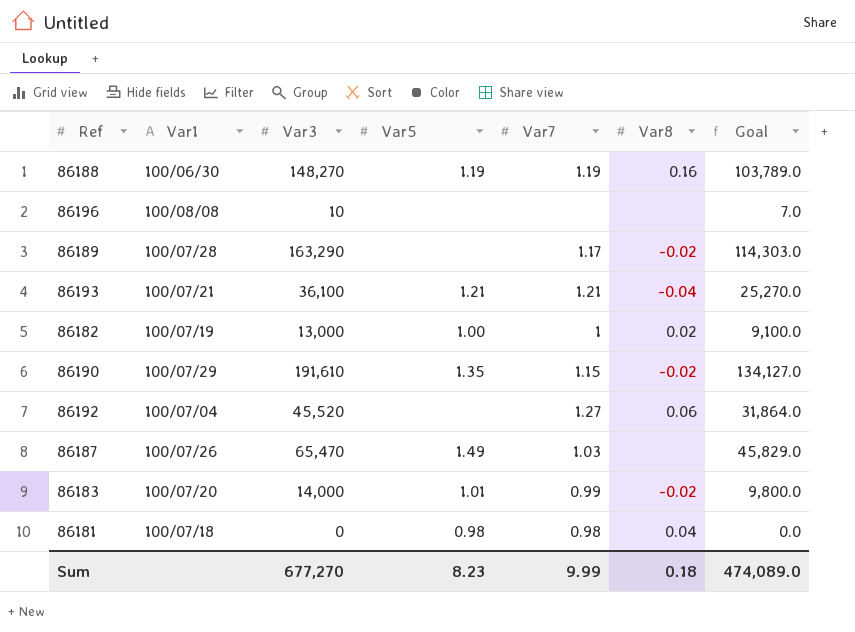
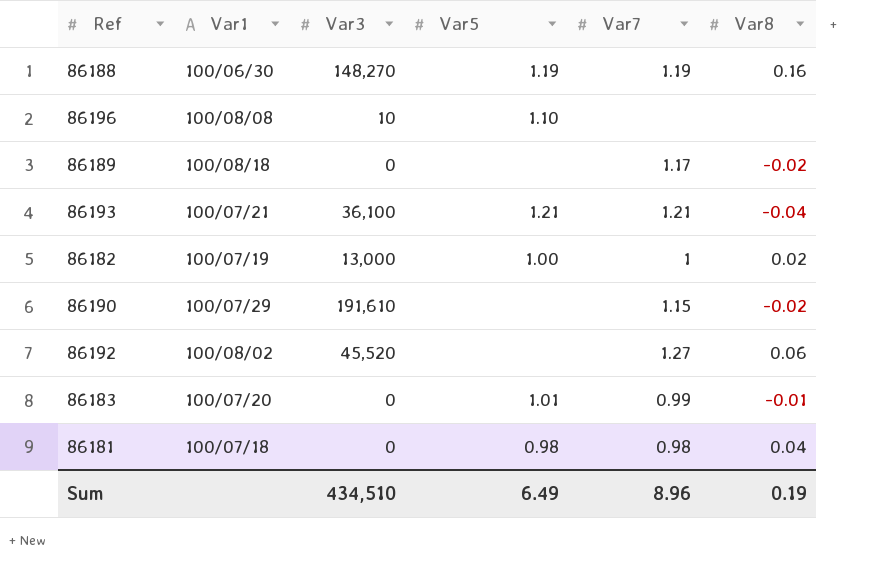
column Goal | formula: [Var3] * 0.7 -> none
row 86187: 100/07/26 | 65,470 | 1.49 | 1.03 | none | 45,829.0 -> none
86196 | Var5: none -> 1.10
86189 | Var1: 100/07/28 -> 100/08/18
86189 | Var3: 163,290 -> 0
86190 | Var5: 1.35 -> none
86192 | Var1: 100/07/04 -> 100/08/02
86183 | Var3: 14,000 -> 0
86183 | Var8: -0.02 -> -0.01
Sum | Var3: 677,270 -> 434,510
Sum | Var5: 8.23 -> 6.49
Sum | Var7: 9.99 -> 8.96
Sum | Var8: 0.18 -> 0.19

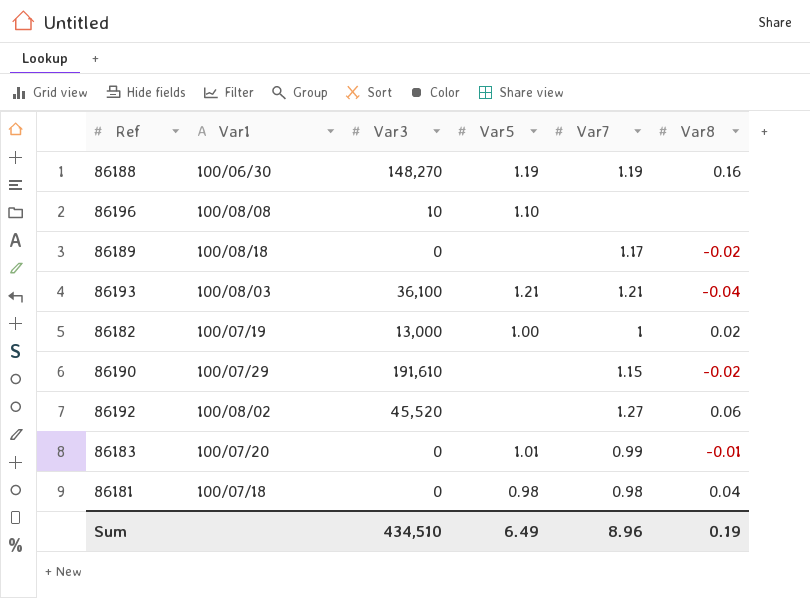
86193 | Var1: 100/07/21 -> 100/08/03

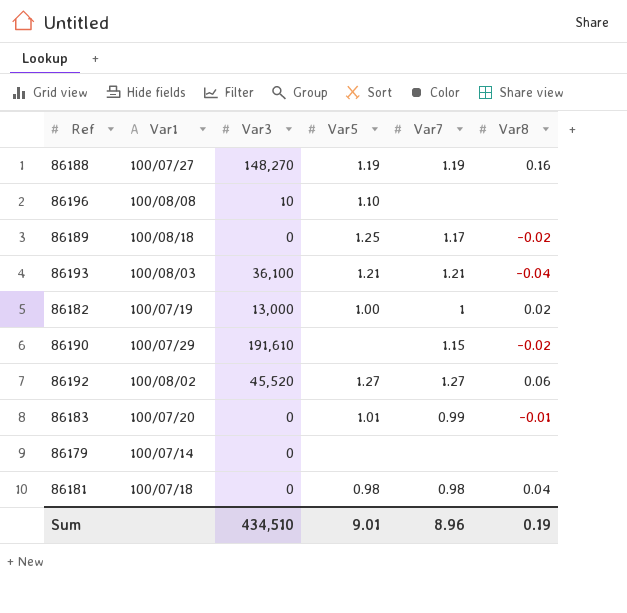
86188 | Var1: 100/06/30 -> 100/07/27
86189 | Var5: none -> 1.25
86192 | Var5: none -> 1.27
row 86179: none -> 100/07/14 | 0 | none | none | none
Sum | Var5: 6.49 -> 9.01

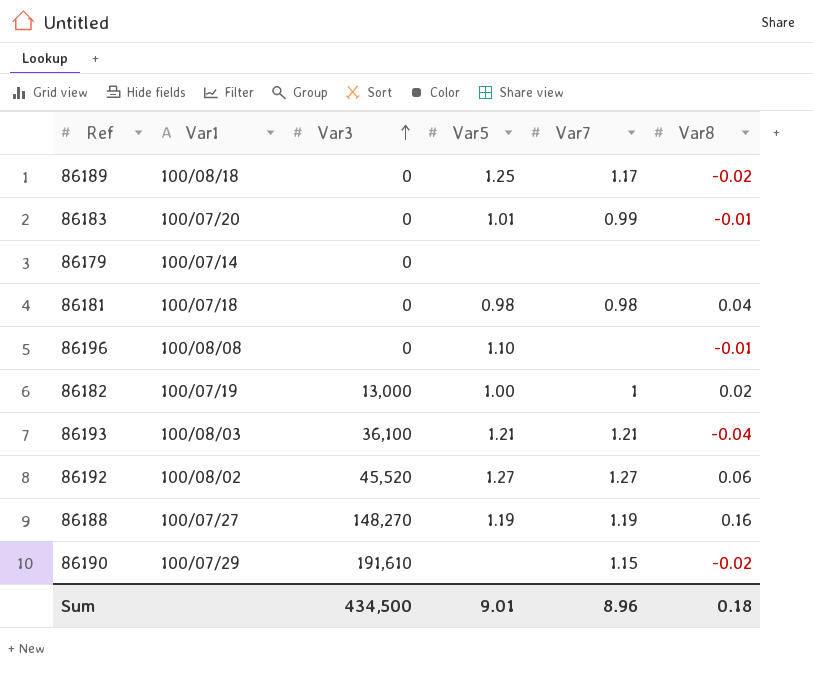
row order: none -> Var3 ascending
86196 | Var3: 10 -> 0
86196 | Var8: none -> -0.01
Sum | Var3: 434,510 -> 434,500
Sum | Var8: 0.19 -> 0.18

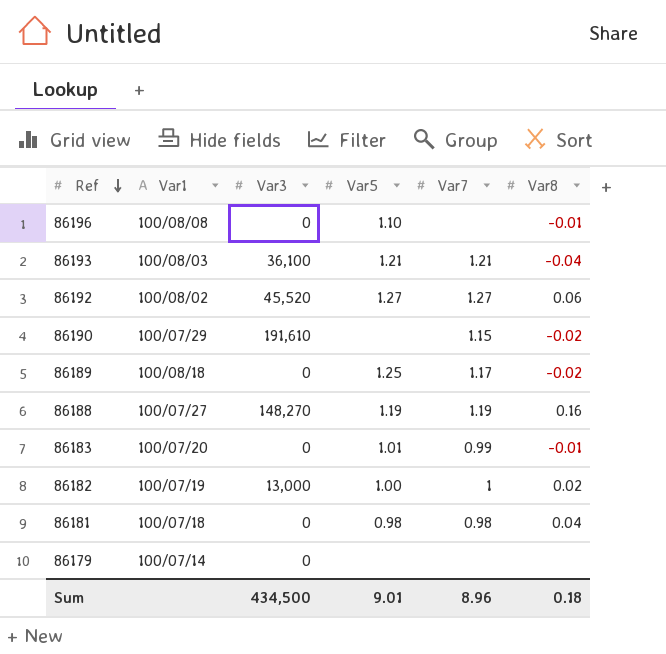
row order: Var3 ascending -> Ref descending

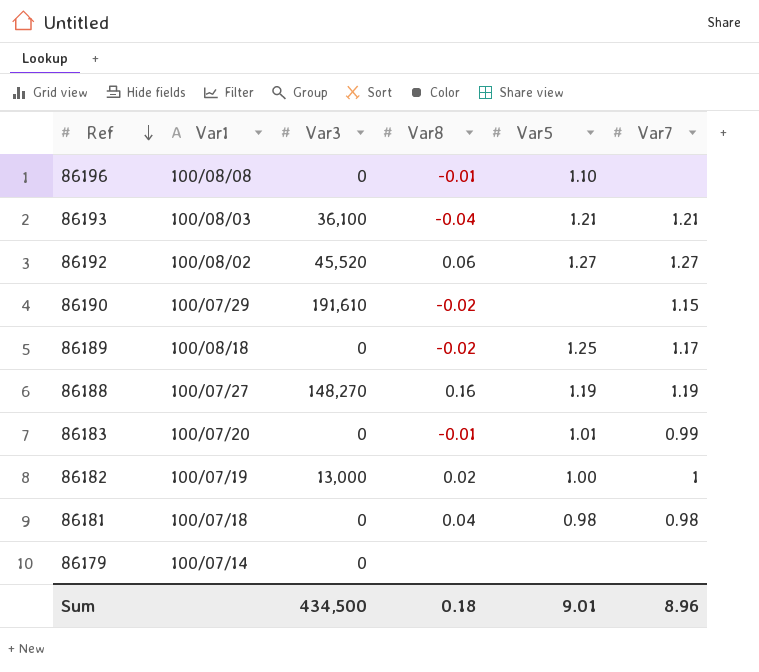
column Var8 | position: 6 -> 4

